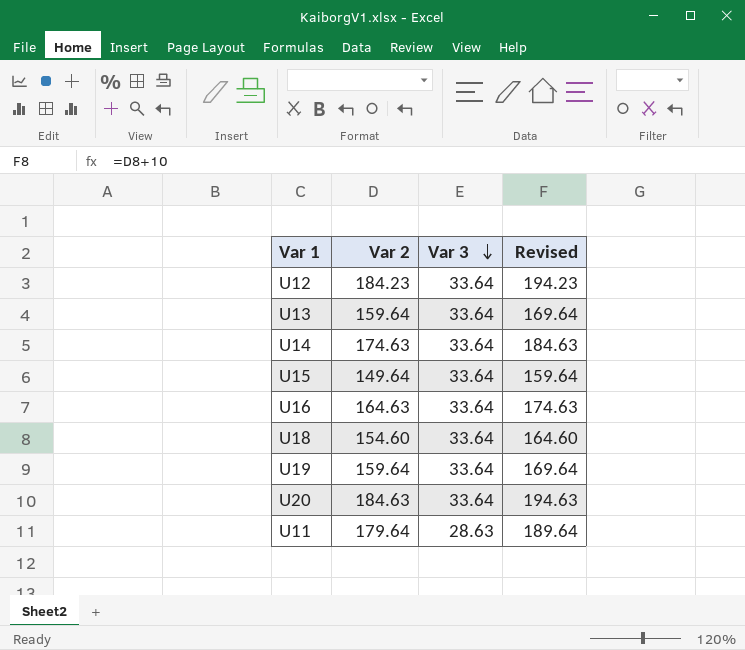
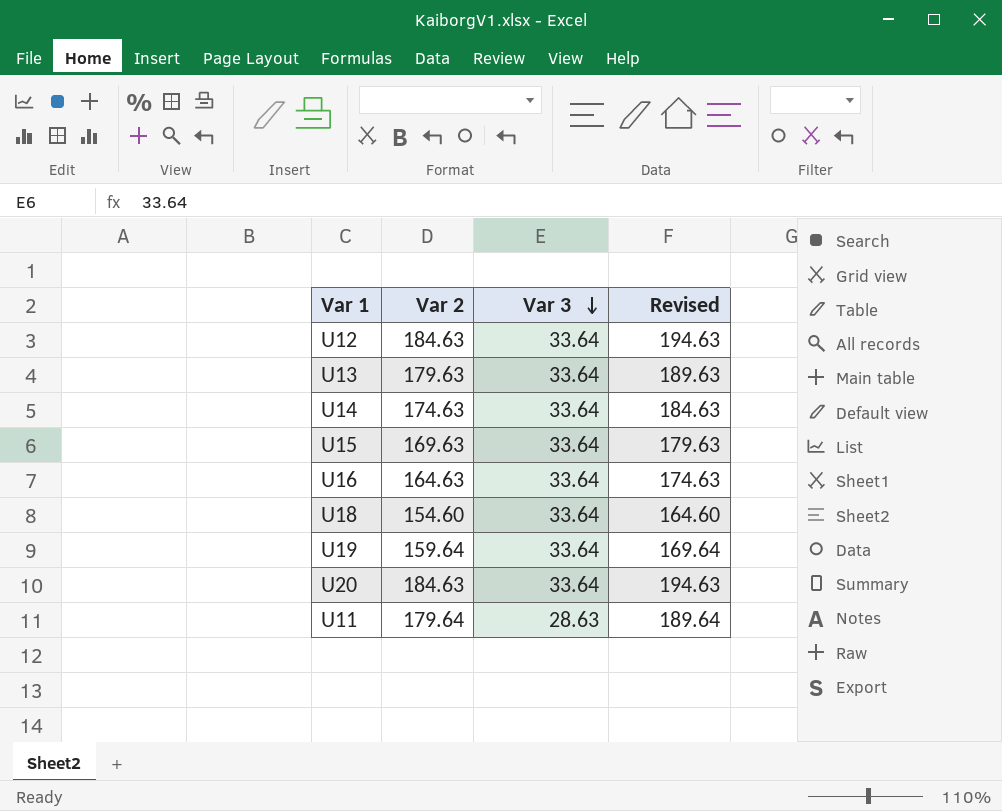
U12 | Var 2: 184.23 -> 184.63
U12 | Revised: 194.23 -> 194.63
U13 | Var 2: 159.64 -> 179.63
U13 | Revised: 169.64 -> 189.63
U15 | Var 2: 149.64 -> 169.63
U15 | Revised: 159.64 -> 179.63

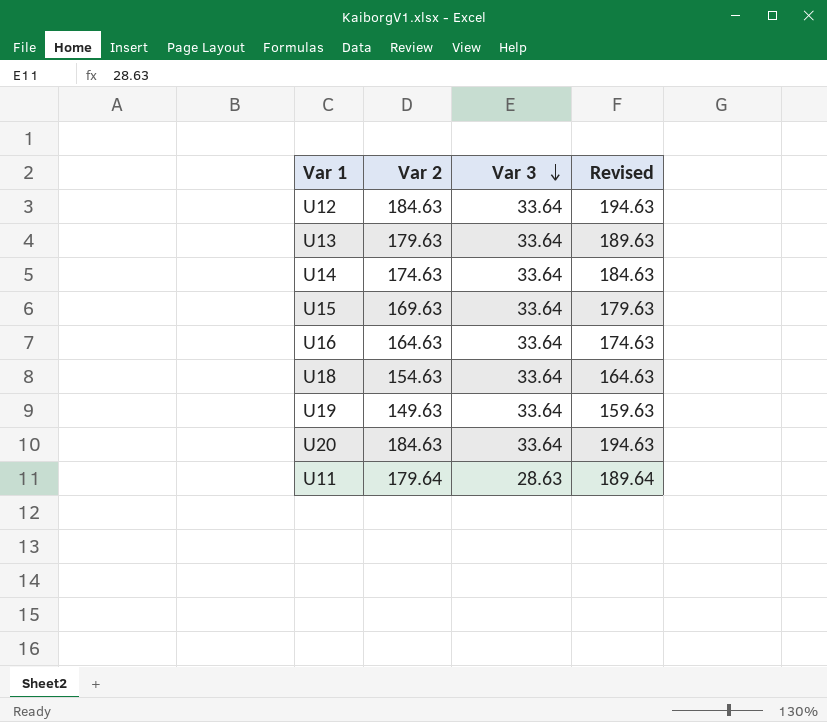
U18 | Var 2: 154.60 -> 154.63
U18 | Revised: 164.60 -> 164.63
U19 | Var 2: 159.64 -> 149.63
U19 | Revised: 169.64 -> 159.63

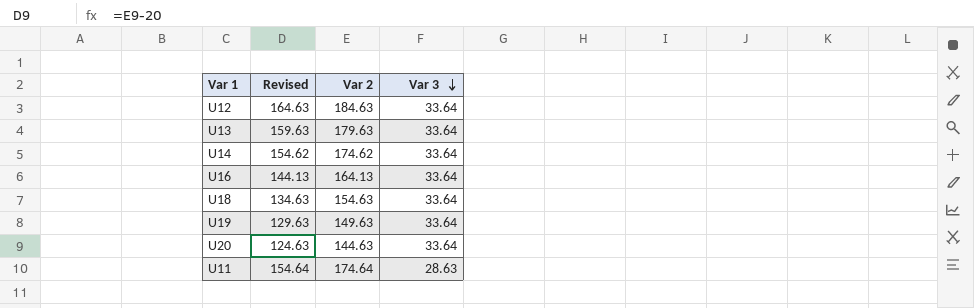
column Revised | formula: [Var 2] + 10 -> [Var 2] - 20
column Revised | position: 4 -> 2
row U15: 169.63 | 33.64 | 179.63 -> none
U14 | Var 2: 174.63 -> 174.62
U16 | Var 2: 164.63 -> 164.13
U20 | Var 2: 184.63 -> 144.63
U11 | Var 2: 179.64 -> 174.64

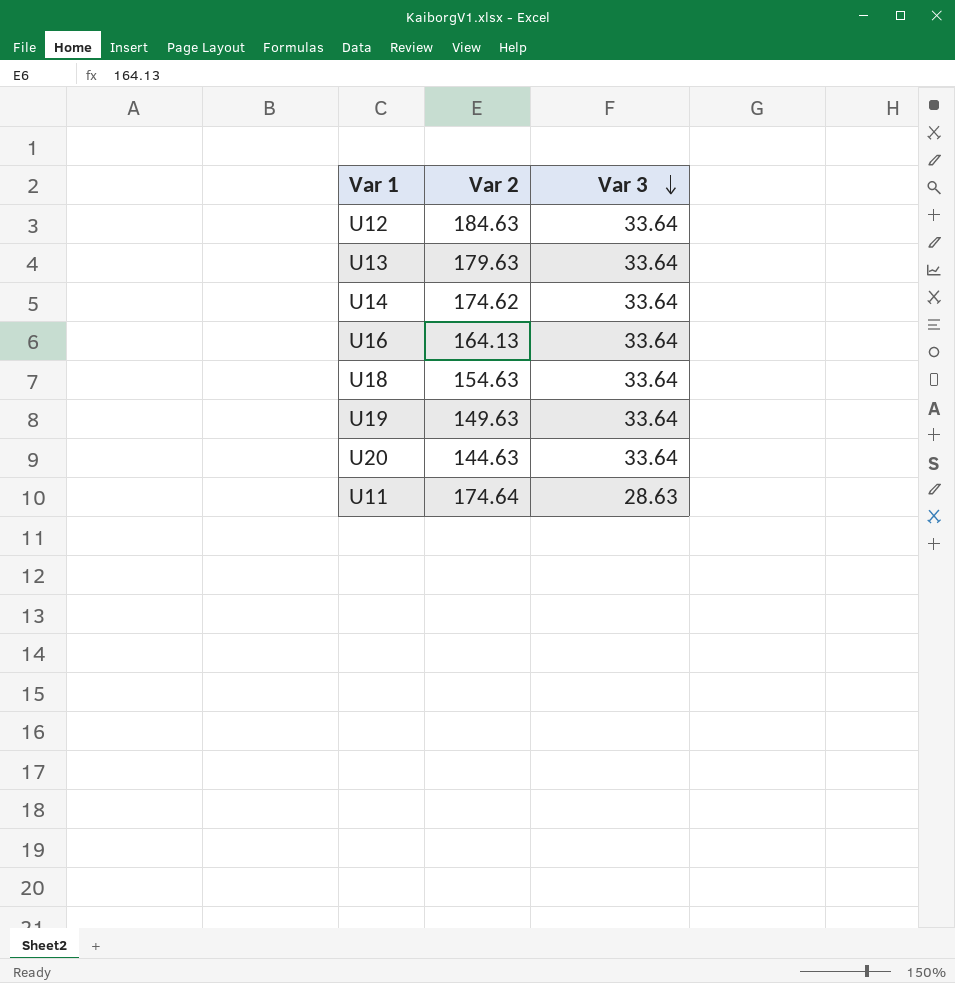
column Revised | formula: [Var 2] - 20 -> none

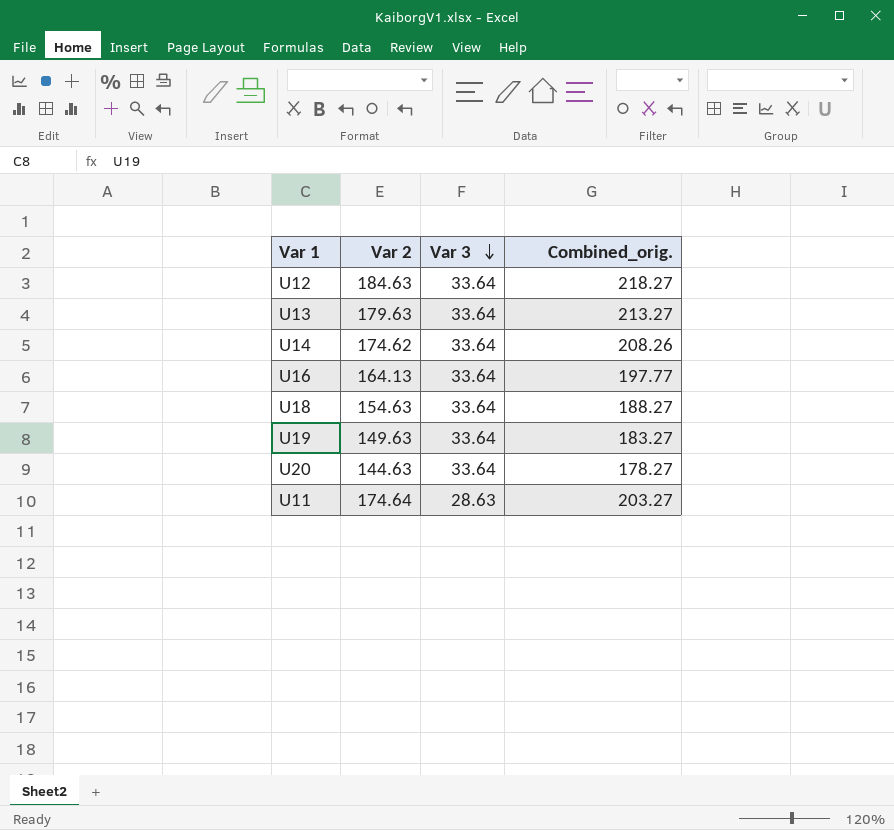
column Combined_orig. | formula: none -> [Var 2] + [Var 3]

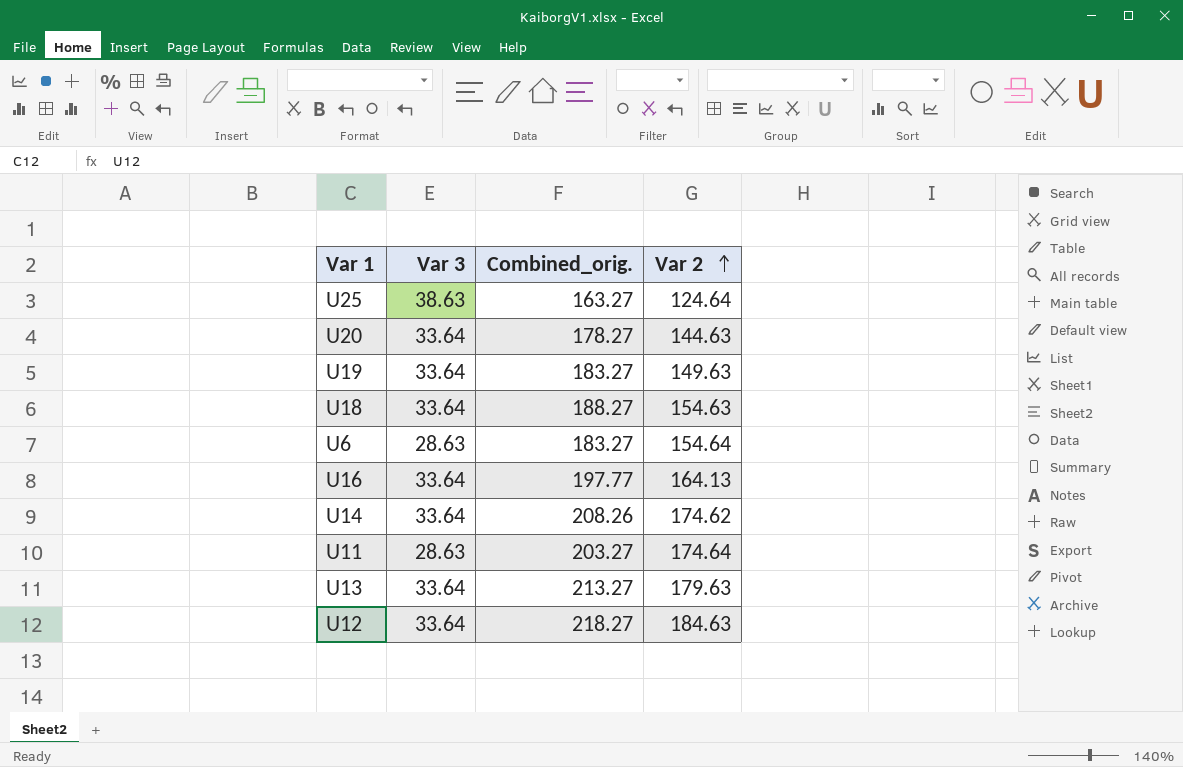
row order: Var 3 descending -> Var 2 ascending
column Var 2 | position: 2 -> 4
row U25: none -> 38.63 | 163.27 | 124.64
row U6: none -> 28.63 | 183.27 | 154.64

